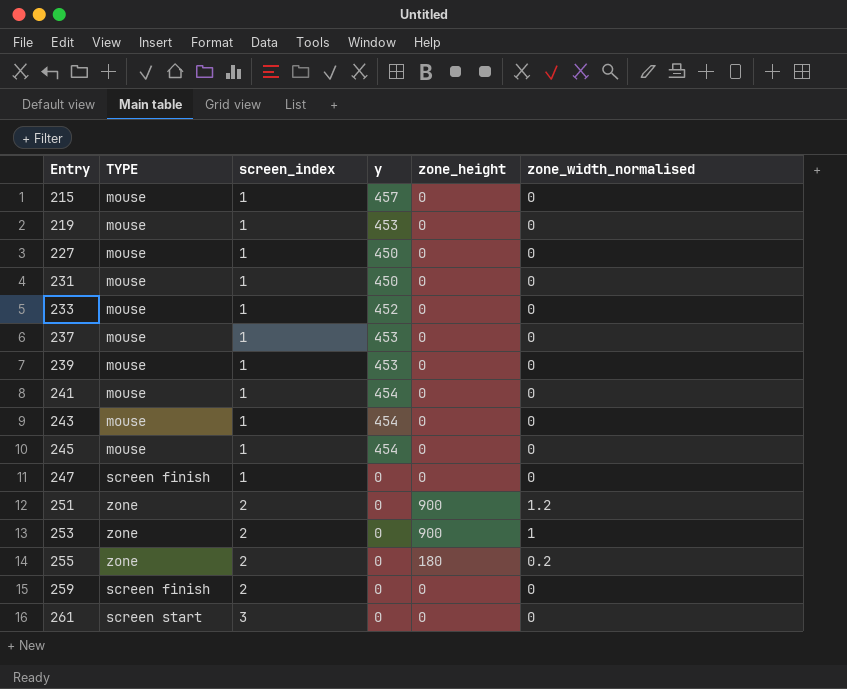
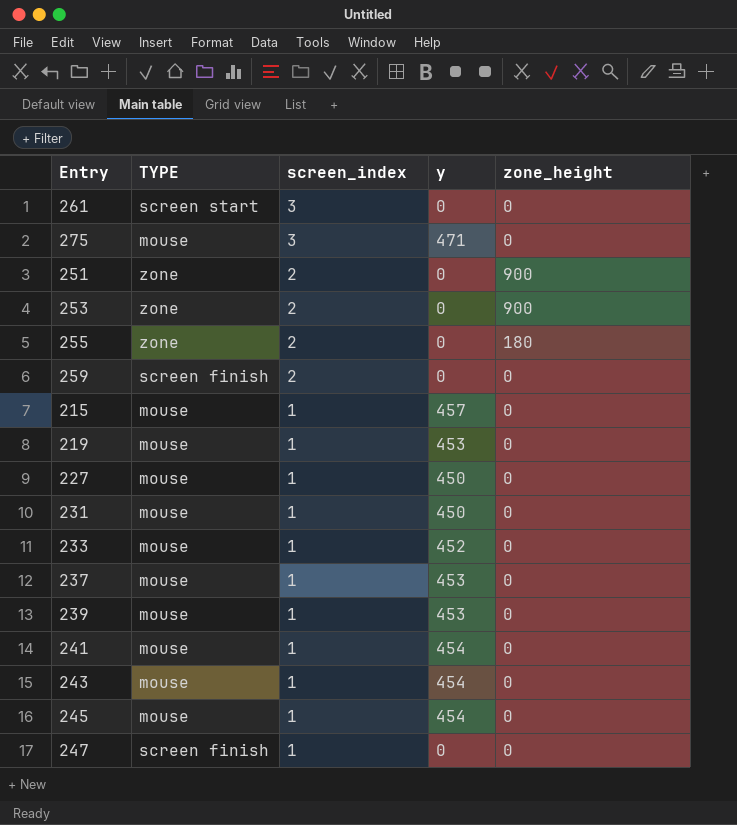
row order: Entry ascending -> screen_index descending
column zone_width_normalised | position: 6 -> none
row 275: none -> mouse | 3 | 471 | 0

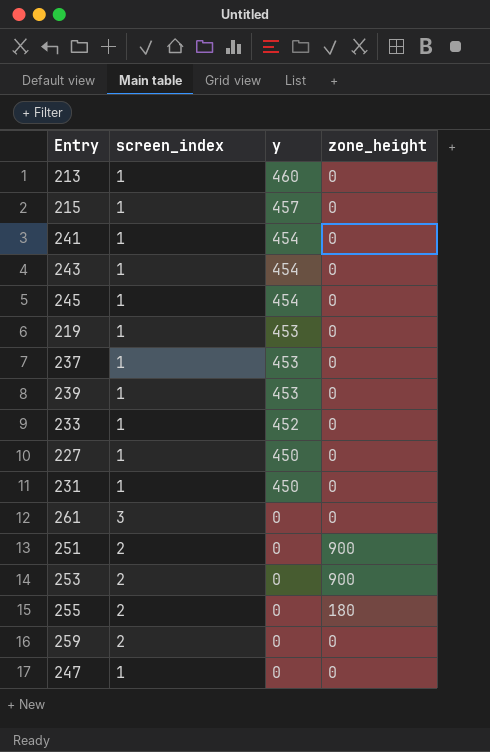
row order: screen_index descending -> y descending
column TYPE | position: 2 -> none
row 275: mouse | 3 | 471 | 0 -> none
row 213: none -> 1 | 460 | 0

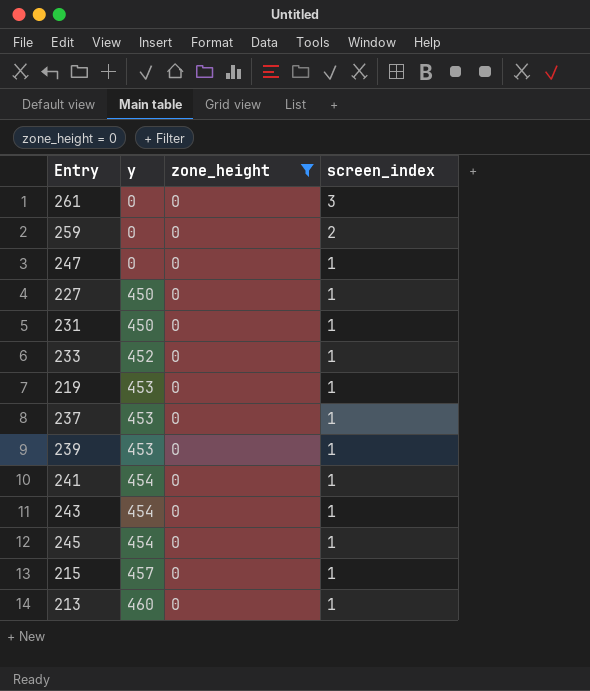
filter: none -> zone_height = 0
row order: y descending -> y ascending
column screen_index | position: 2 -> 4

